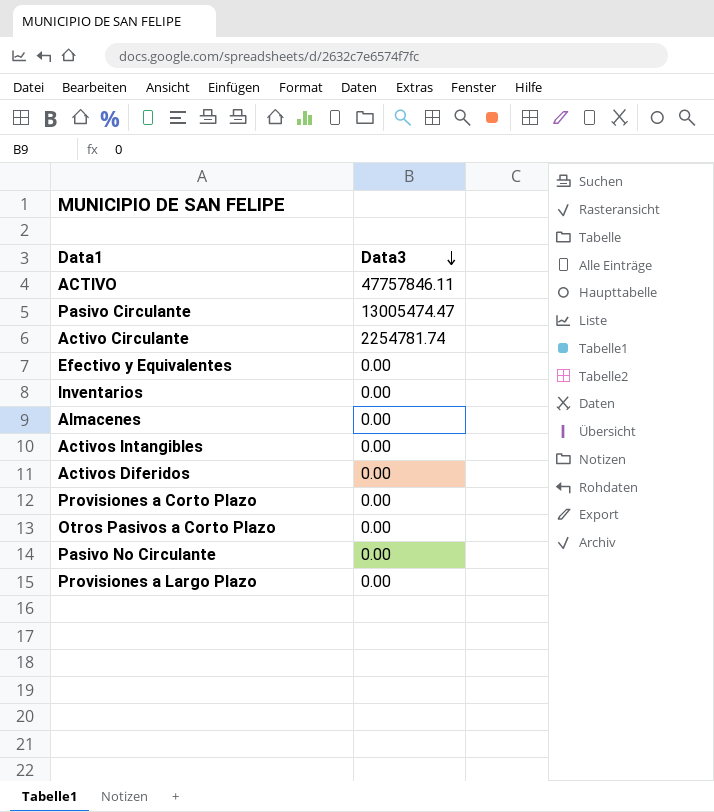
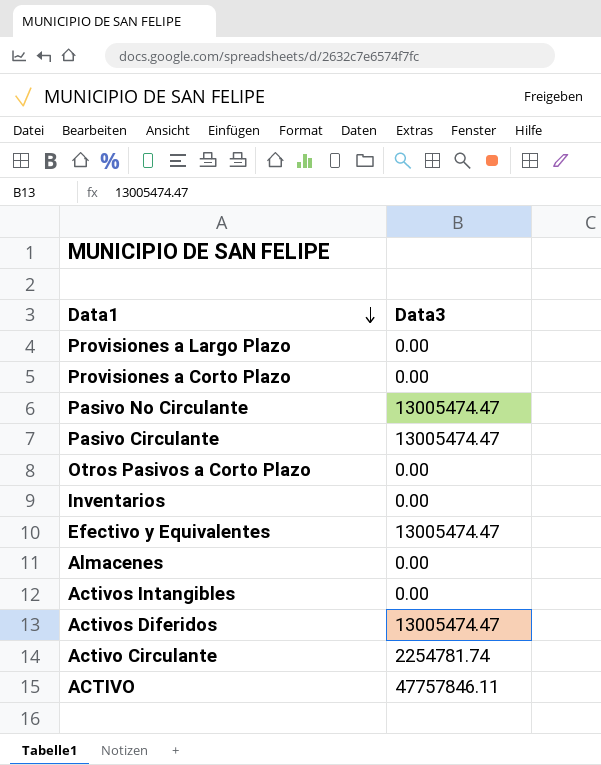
row order: Data3 descending -> Data1 descending
Pasivo No Circulante | Data3: 0.00 -> 13005474.47
Efectivo y Equivalentes | Data3: 0.00 -> 13005474.47
Activos Diferidos | Data3: 0.00 -> 13005474.47

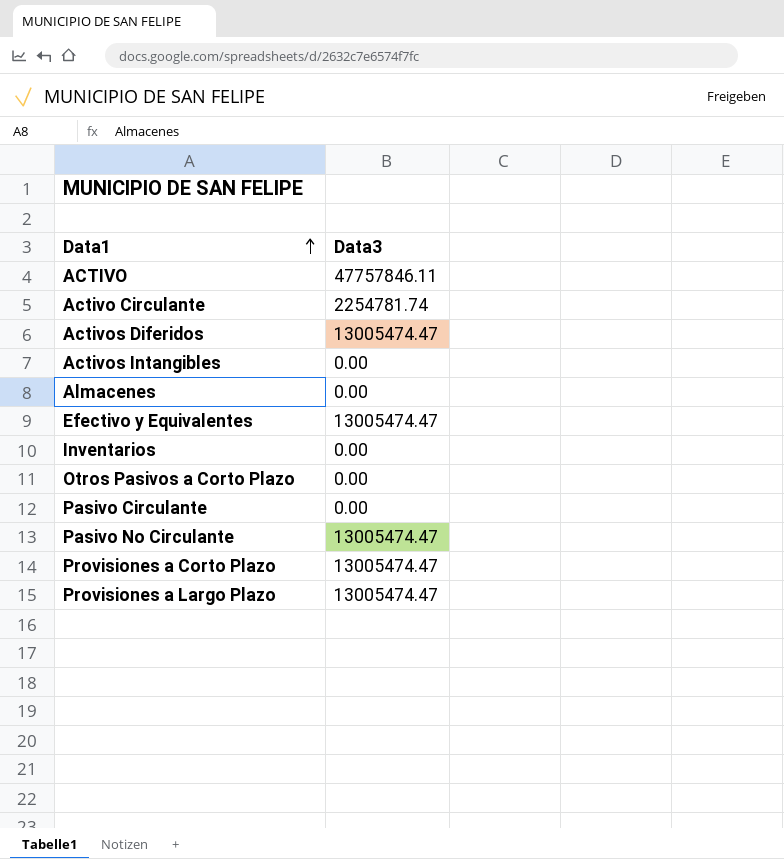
row order: Data1 descending -> Data1 ascending
Pasivo Circulante | Data3: 13005474.47 -> 0.00
Provisiones a Corto Plazo | Data3: 0.00 -> 13005474.47
Provisiones a Largo Plazo | Data3: 0.00 -> 13005474.47

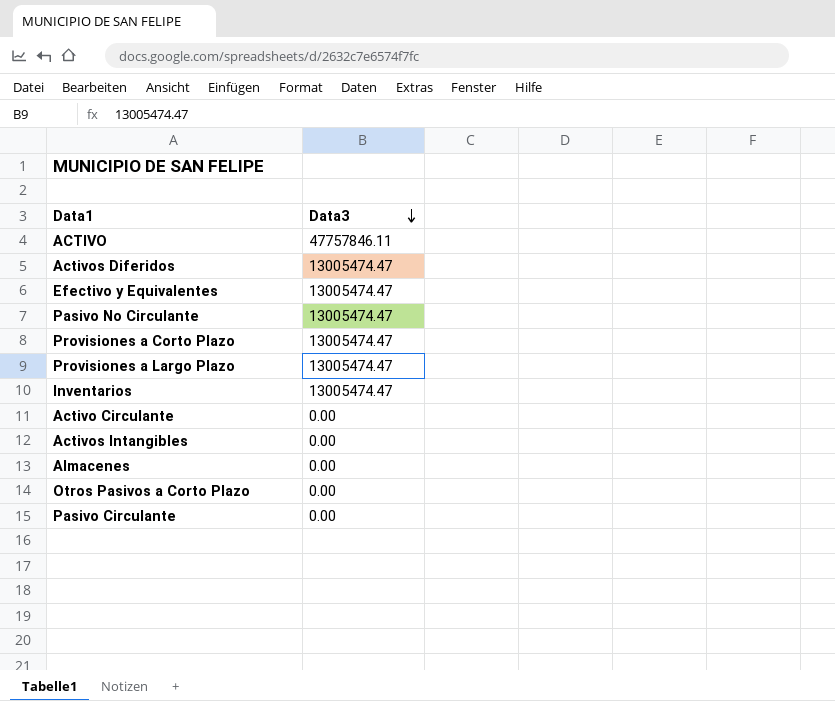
row order: Data1 ascending -> Data3 descending
Inventarios | Data3: 0.00 -> 13005474.47
Activo Circulante | Data3: 2254781.74 -> 0.00

